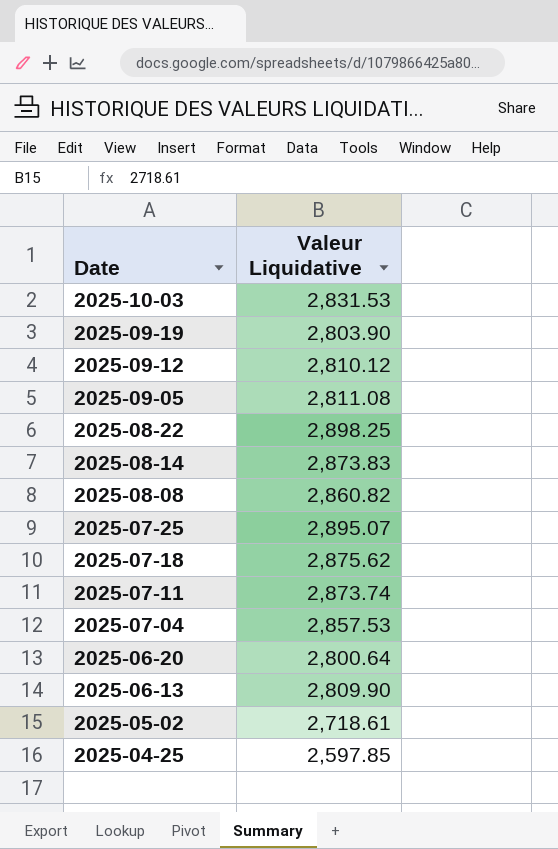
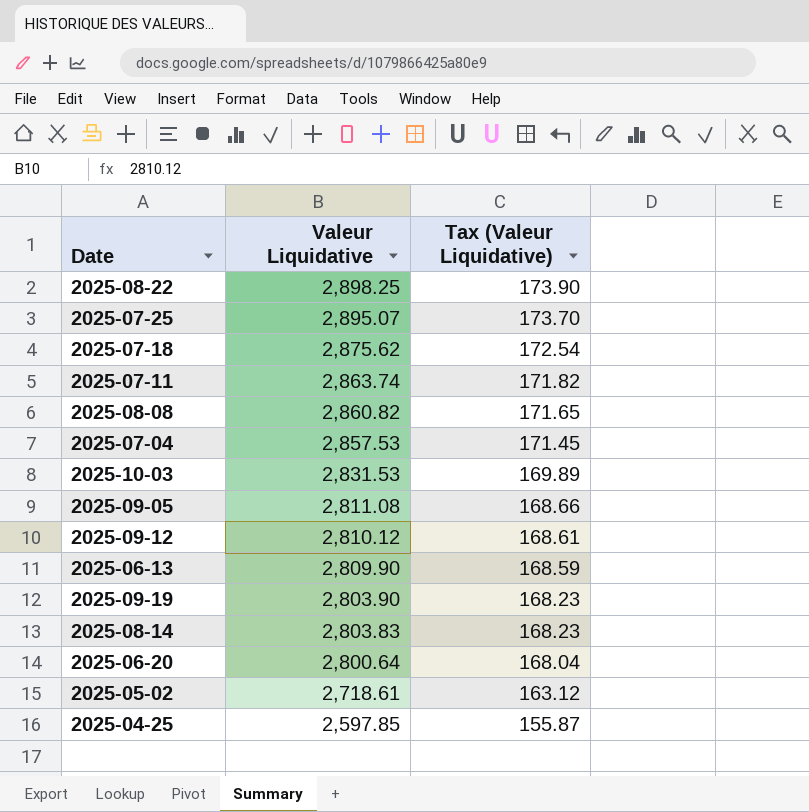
row order: Date descending -> Valeur Liquidative descending
column Tax (Valeur Liquidative) | formula: none -> [Valeur Liquidative] * 0.06
2025-07-11 | Valeur Liquidative: 2,873.74 -> 2,863.74
2025-08-14 | Valeur Liquidative: 2,873.83 -> 2,803.83

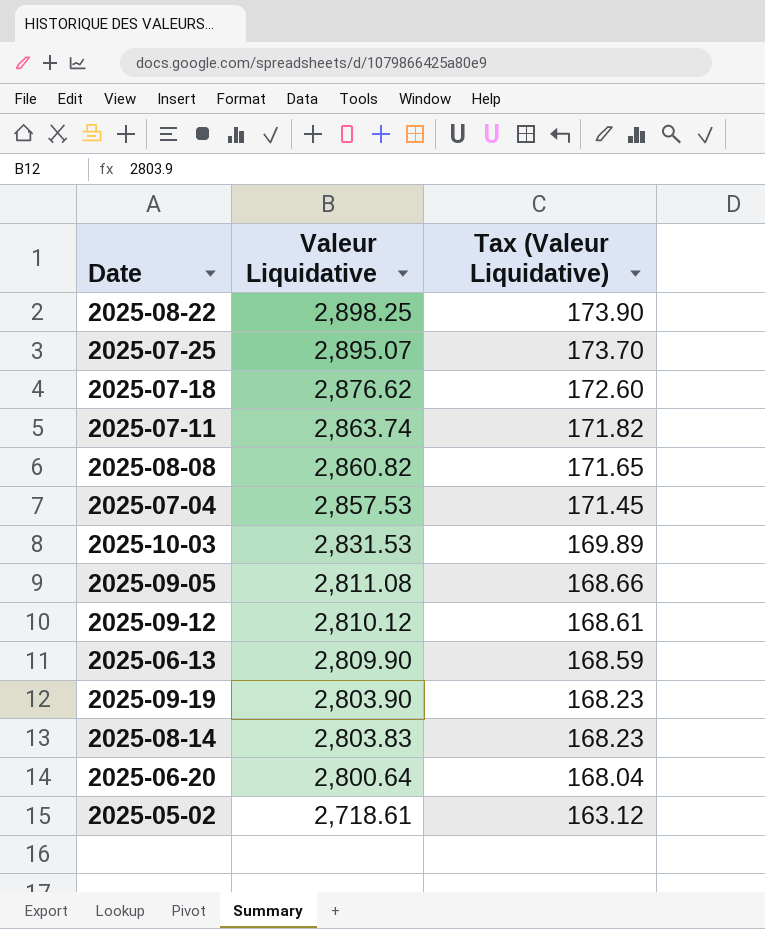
row 2025-04-25: 2,597.85 | 155.87 -> none
2025-07-18 | Valeur Liquidative: 2,875.62 -> 2,876.62
2025-07-18 | Tax (Valeur Liquidative): 172.54 -> 172.60

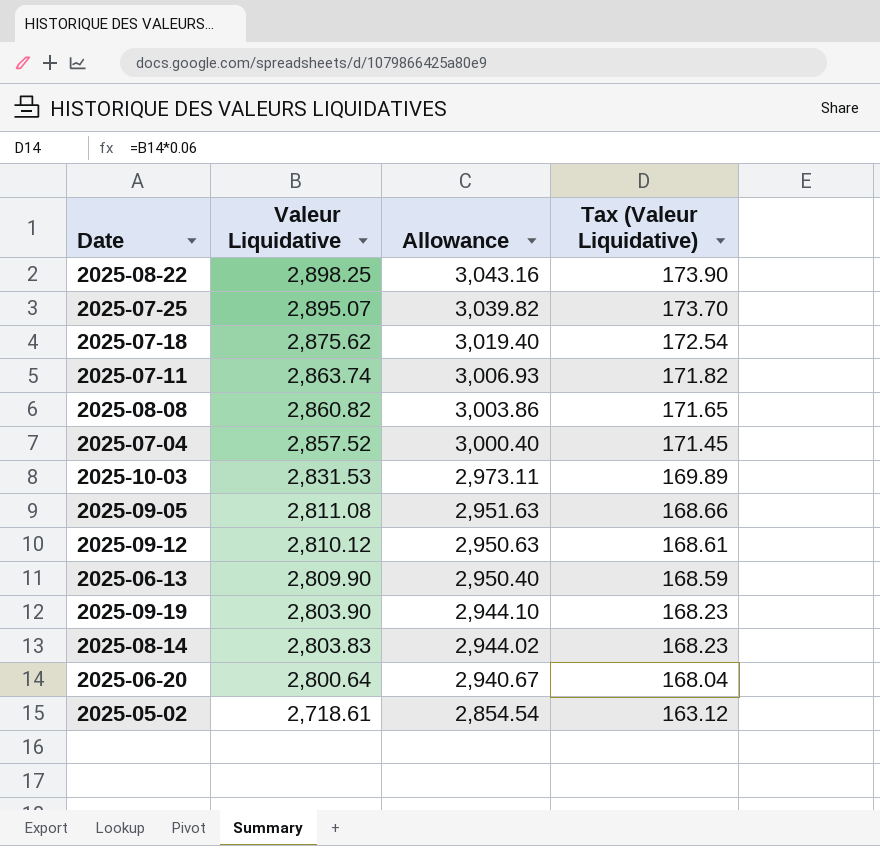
column Allowance | formula: none -> [Valeur Liquidative] * 1.05
2025-07-18 | Valeur Liquidative: 2,876.62 -> 2,875.62
2025-07-18 | Tax (Valeur Liquidative): 172.60 -> 172.54
2025-07-04 | Valeur Liquidative: 2,857.53 -> 2,857.52

